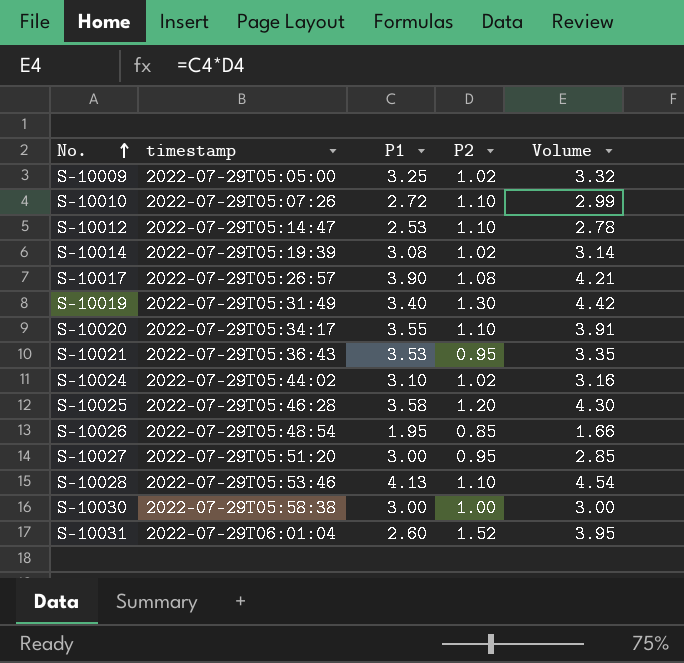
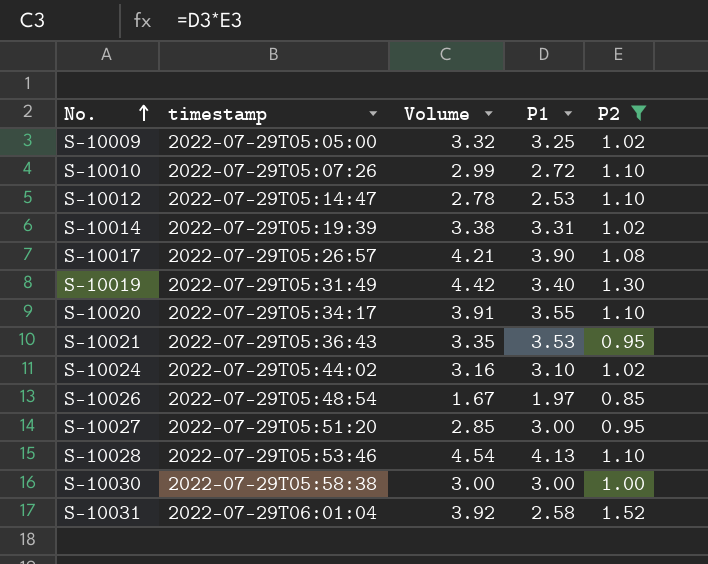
filter: none -> P2 != 1.20
column Volume | position: 5 -> 3
S-10014 | Volume: 3.14 -> 3.38
S-10014 | P1: 3.08 -> 3.31
S-10026 | Volume: 1.66 -> 1.67
S-10026 | P1: 1.95 -> 1.97
S-10031 | Volume: 3.95 -> 3.92
S-10031 | P1: 2.60 -> 2.58

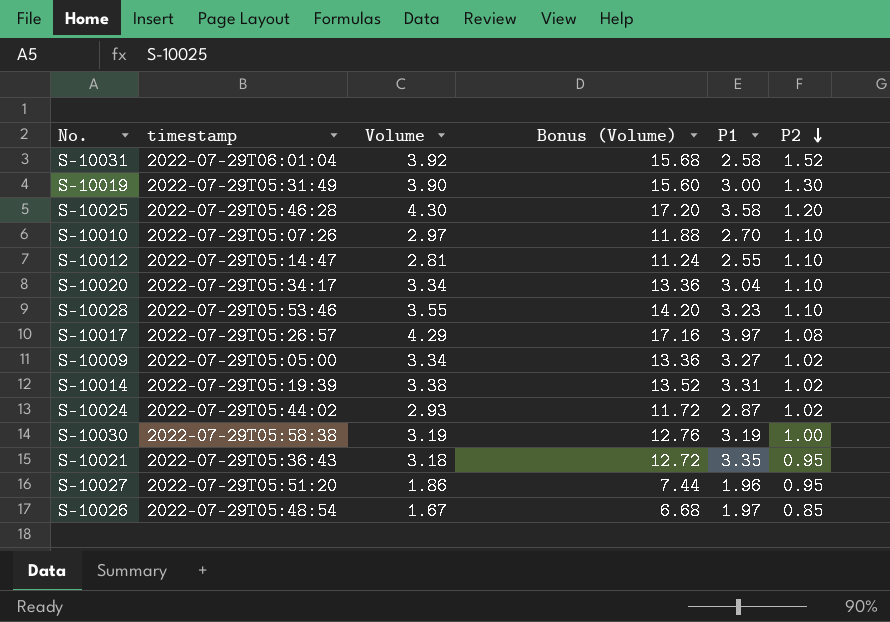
filter: P2 != 1.20 -> none
row order: No. ascending -> P2 descending
column Bonus (Volume) | formula: none -> [Volume] * 4
S-10019 | Volume: 4.42 -> 3.90
S-10019 | P1: 3.40 -> 3.00
S-10010 | Volume: 2.99 -> 2.97
S-10010 | P1: 2.72 -> 2.70
S-10012 | Volume: 2.78 -> 2.81
S-10012 | P1: 2.53 -> 2.55
S-10020 | Volume: 3.91 -> 3.34
S-10020 | P1: 3.55 -> 3.04
S-10028 | Volume: 4.54 -> 3.55
S-10028 | P1: 4.13 -> 3.23
S-10017 | Volume: 4.21 -> 4.29
S-10017 | P1: 3.90 -> 3.97
S-10009 | Volume: 3.32 -> 3.34
S-10009 | P1: 3.25 -> 3.27
S-10024 | Volume: 3.16 -> 2.93
S-10024 | P1: 3.10 -> 2.87
S-10030 | Volume: 3.00 -> 3.19
S-10030 | P1: 3.00 -> 3.19
S-10021 | Volume: 3.35 -> 3.18
S-10021 | P1: 3.53 -> 3.35
S-10027 | Volume: 2.85 -> 1.86
S-10027 | P1: 3.00 -> 1.96

